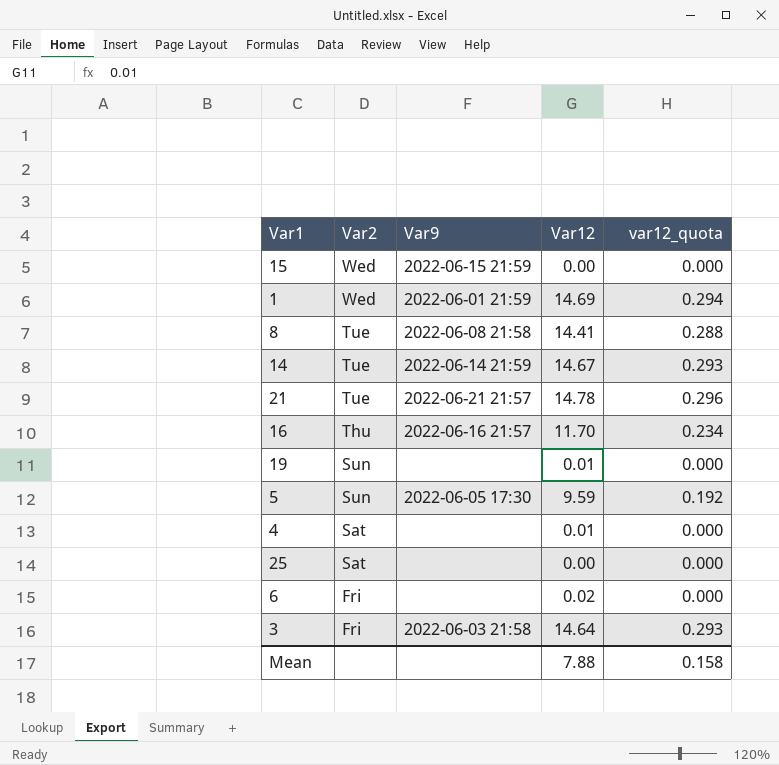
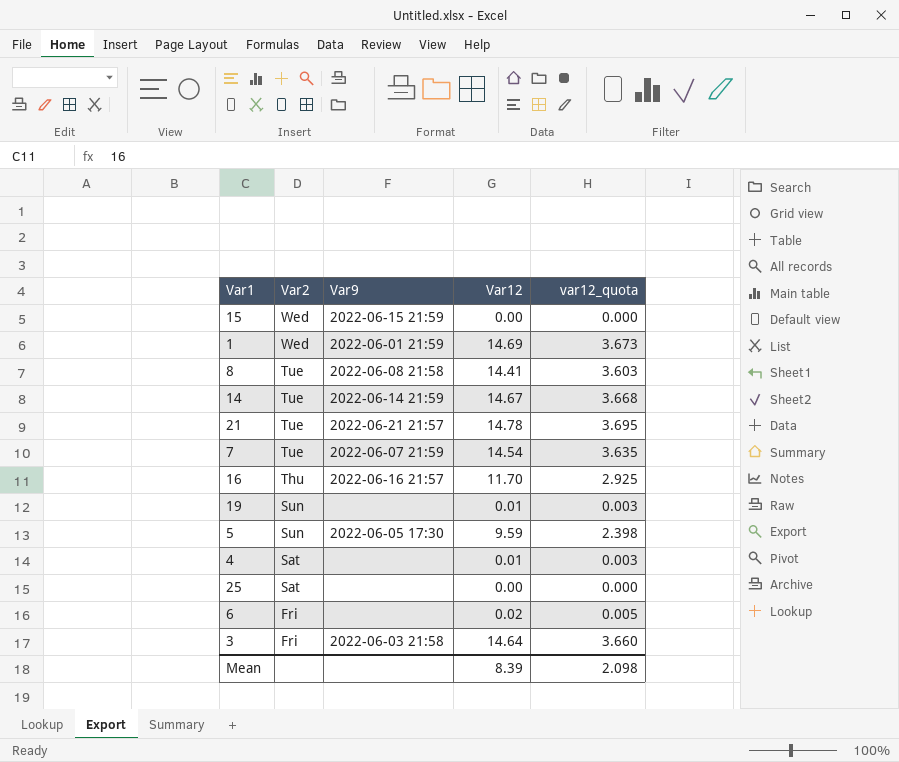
column var12_quota | formula: [Var12] * 0.02 -> [Var12] * 0.25
row 7: none -> Tue | 2022-06-07 21:59 | 14.54 | 3.635
Mean | Var12: 7.88 -> 8.39
Mean | var12_quota: 0.158 -> 2.098

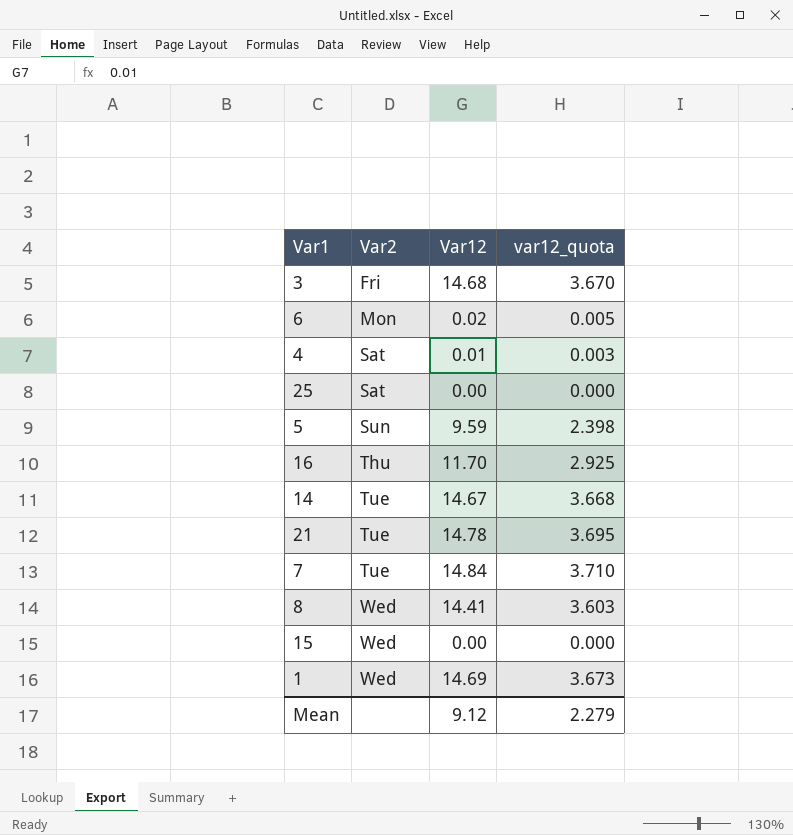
row order: Var2 descending -> Var2 ascending
column Var9 | position: 3 -> none
row 19: Sun | none | 0.01 | 0.003 -> none
3 | Var12: 14.64 -> 14.68
3 | var12_quota: 3.660 -> 3.670
6 | Var2: Fri -> Mon
7 | Var12: 14.54 -> 14.84
7 | var12_quota: 3.635 -> 3.710
8 | Var2: Tue -> Wed
Mean | Var12: 8.39 -> 9.12
Mean | var12_quota: 2.098 -> 2.279

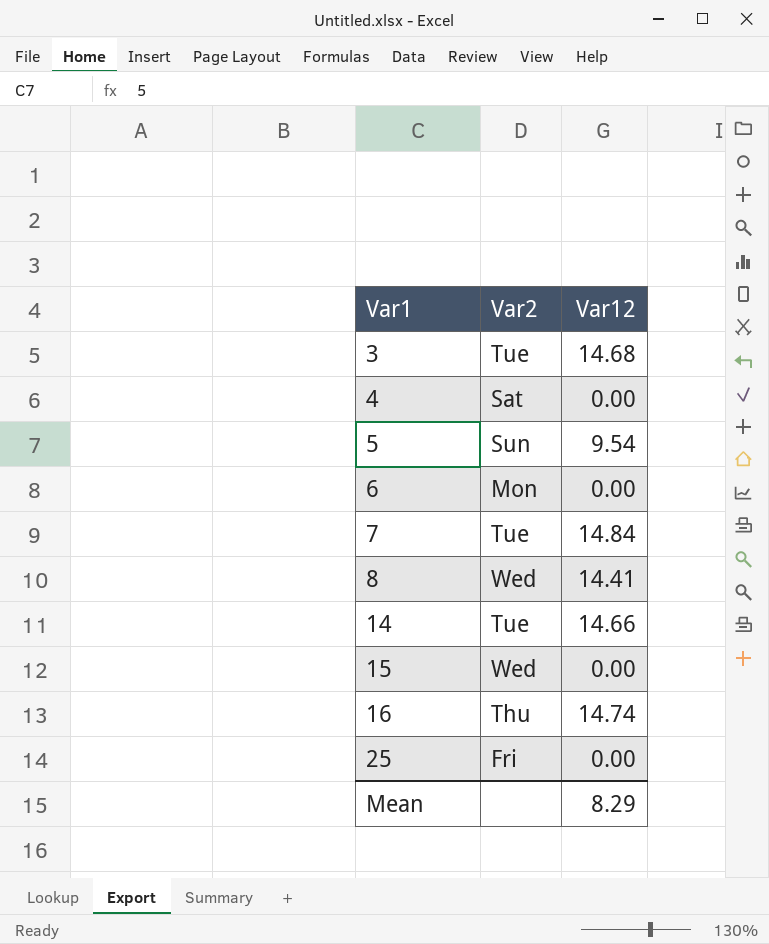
row order: Var2 ascending -> Var1 ascending
column var12_quota | formula: [Var12] * 0.25 -> none
row 21: Tue | 14.78 | 3.695 -> none
row 1: Wed | 14.69 | 3.673 -> none
3 | Var2: Fri -> Tue
4 | Var12: 0.01 -> 0.00
5 | Var12: 9.59 -> 9.54
6 | Var12: 0.02 -> 0.00
14 | Var12: 14.67 -> 14.66
16 | Var12: 11.70 -> 14.74
25 | Var2: Sat -> Fri
Mean | Var12: 9.12 -> 8.29

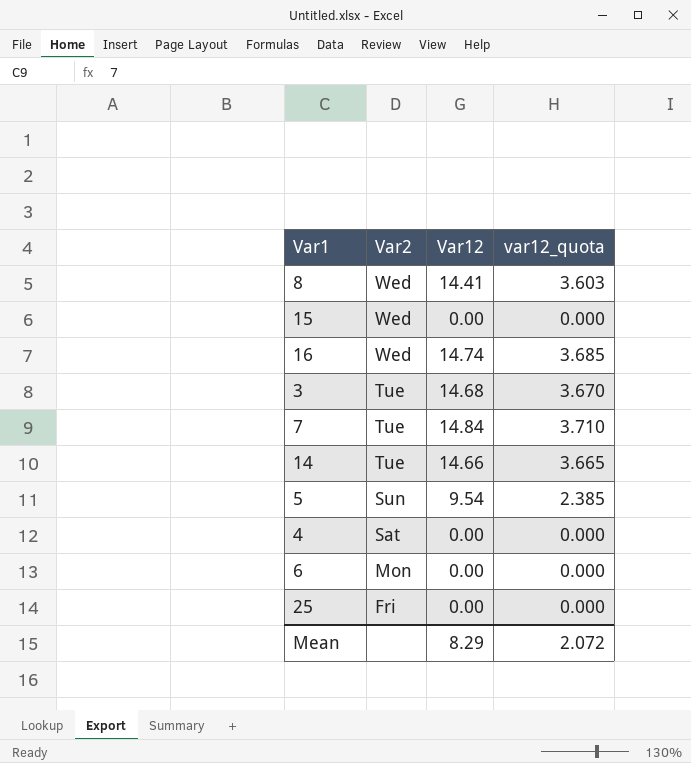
row order: Var1 ascending -> Var2 descending
column var12_quota | formula: none -> [Var12] * 0.25
16 | Var2: Thu -> Wed

